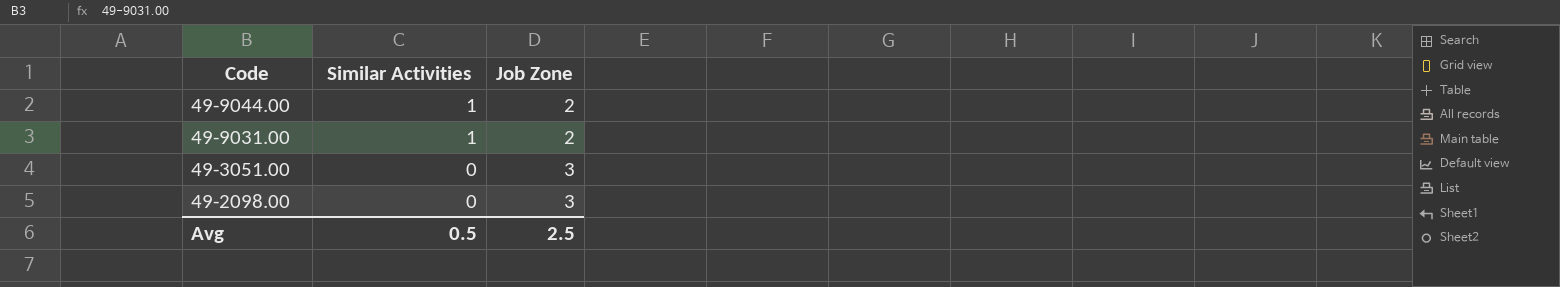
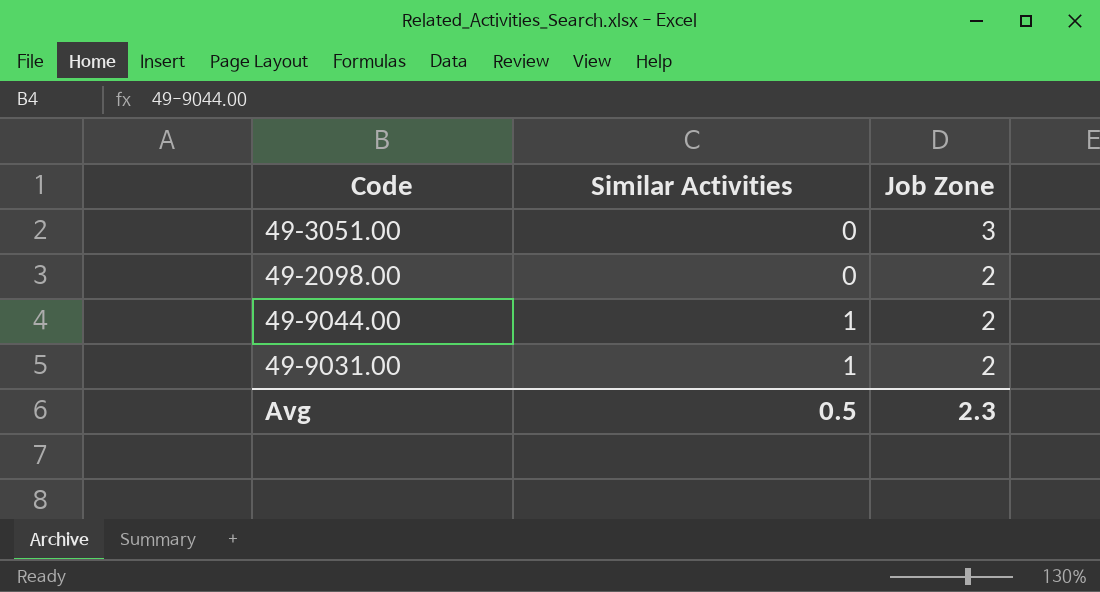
row order: Code descending -> Similar Activities ascending
49-2098.00 | Job Zone: 3 -> 2
Avg | Job Zone: 2.5 -> 2.3

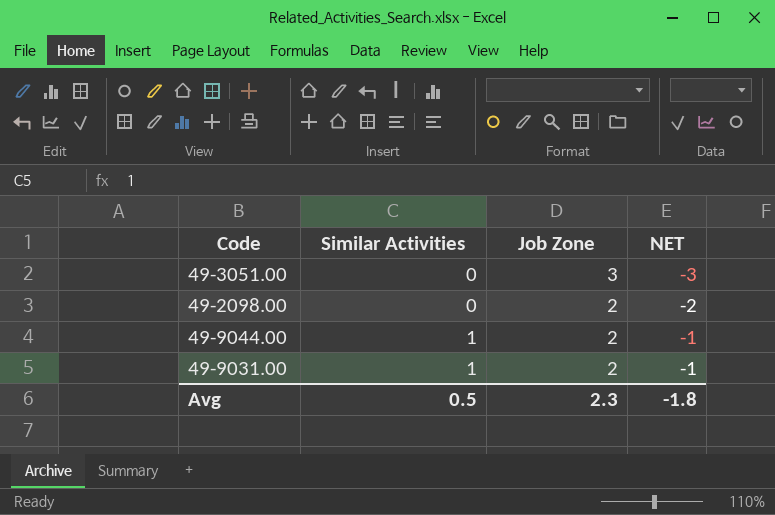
column NET | formula: none -> [Similar Activities] - [Job Zone]

